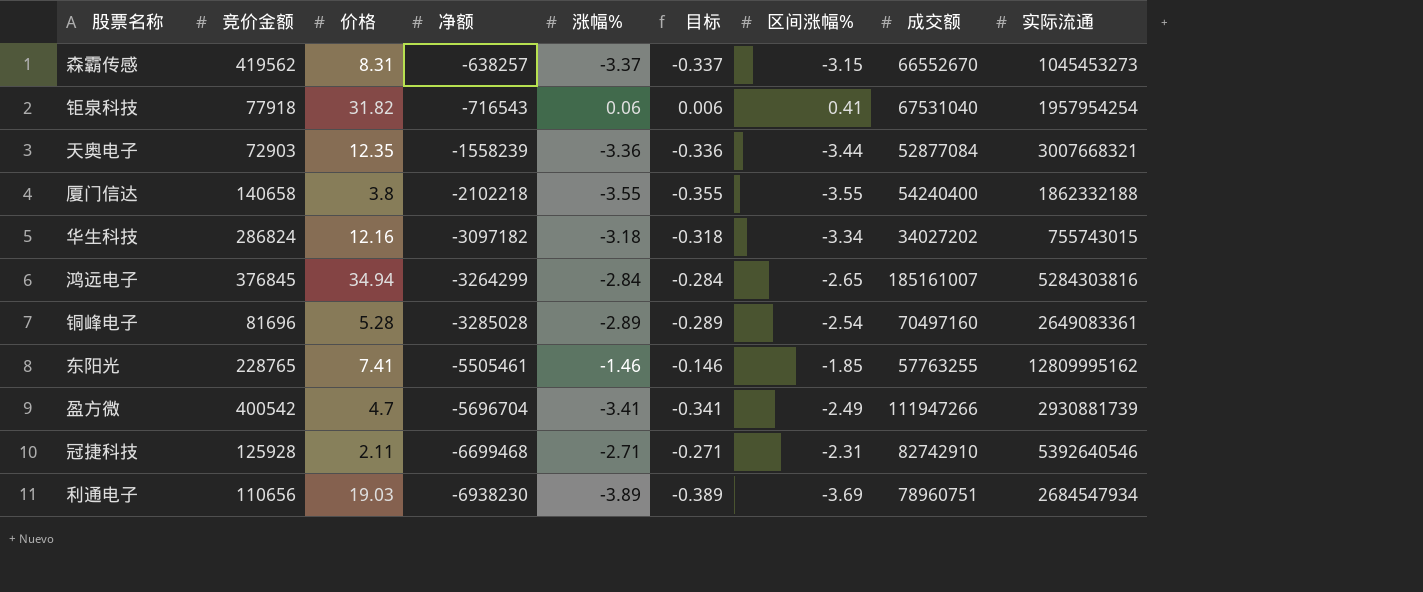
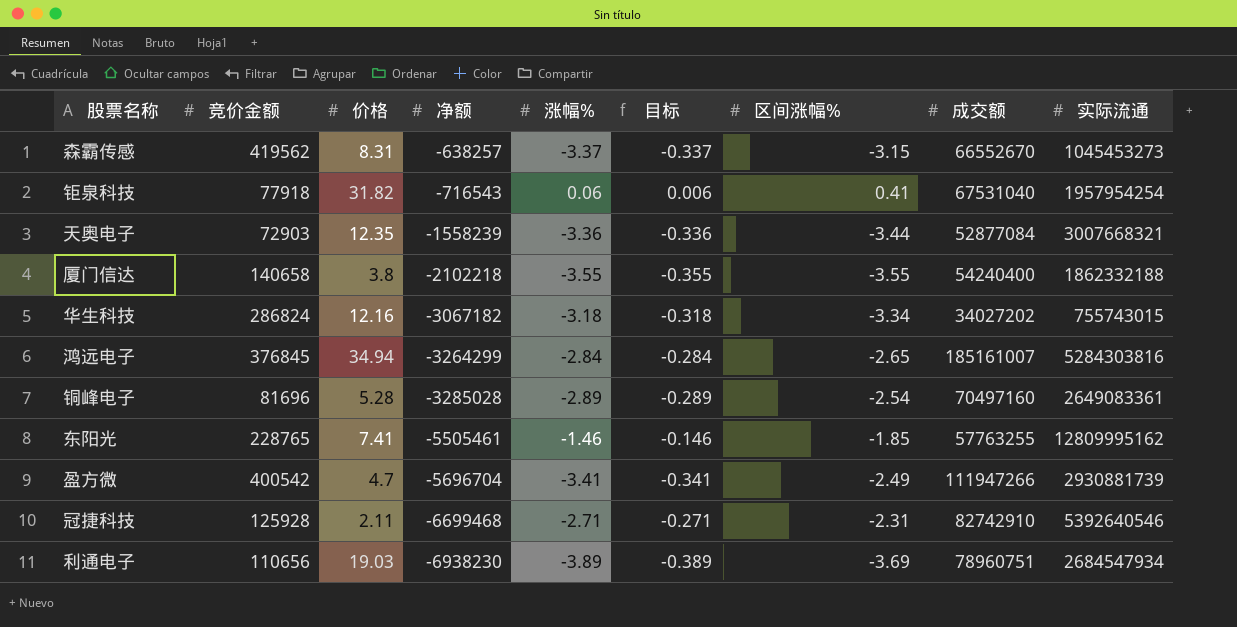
华生科技 | 净额: -3097182 -> -3067182

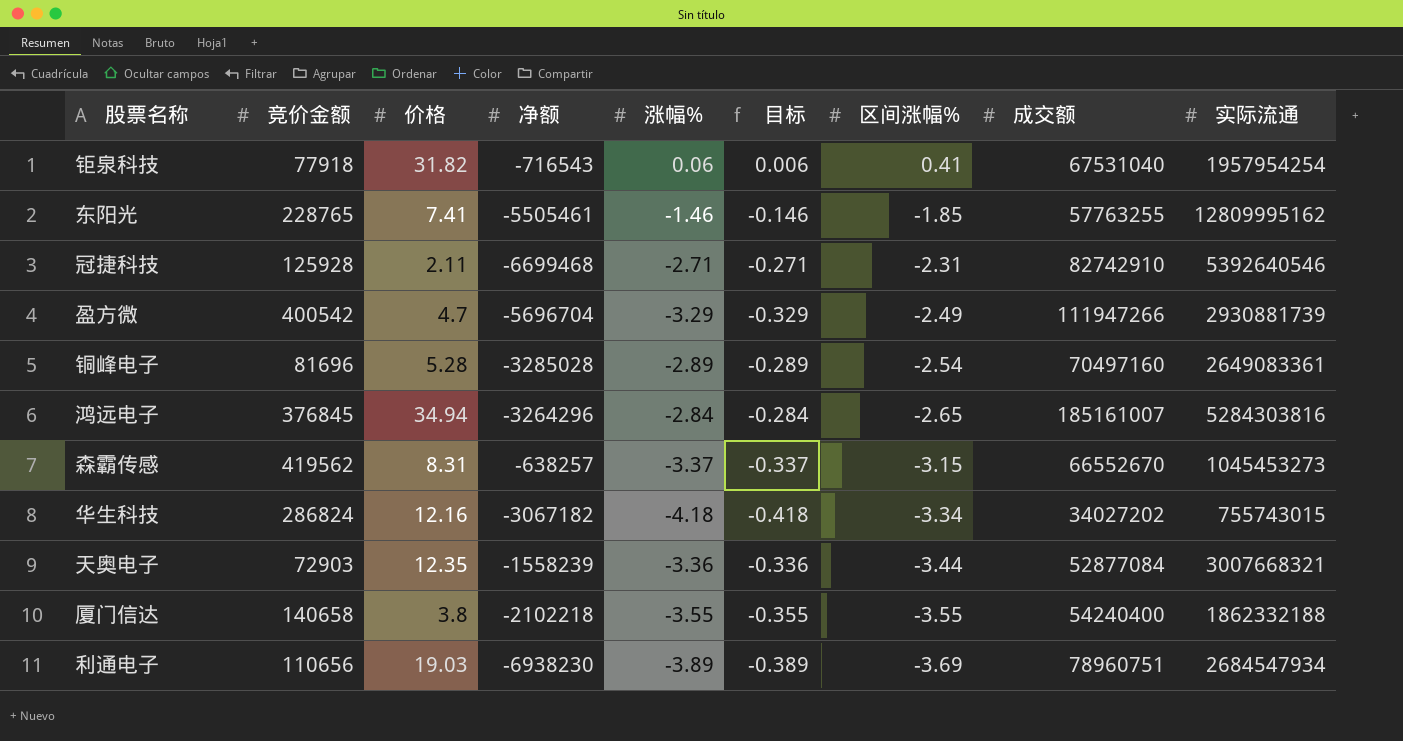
row order: 净额 descending -> 区间涨幅% descending
盈方微 | 涨幅%: -3.41 -> -3.29
盈方微 | 目标: -0.341 -> -0.329
鸿远电子 | 净额: -3264299 -> -3264296
华生科技 | 涨幅%: -3.18 -> -4.18
华生科技 | 目标: -0.318 -> -0.418

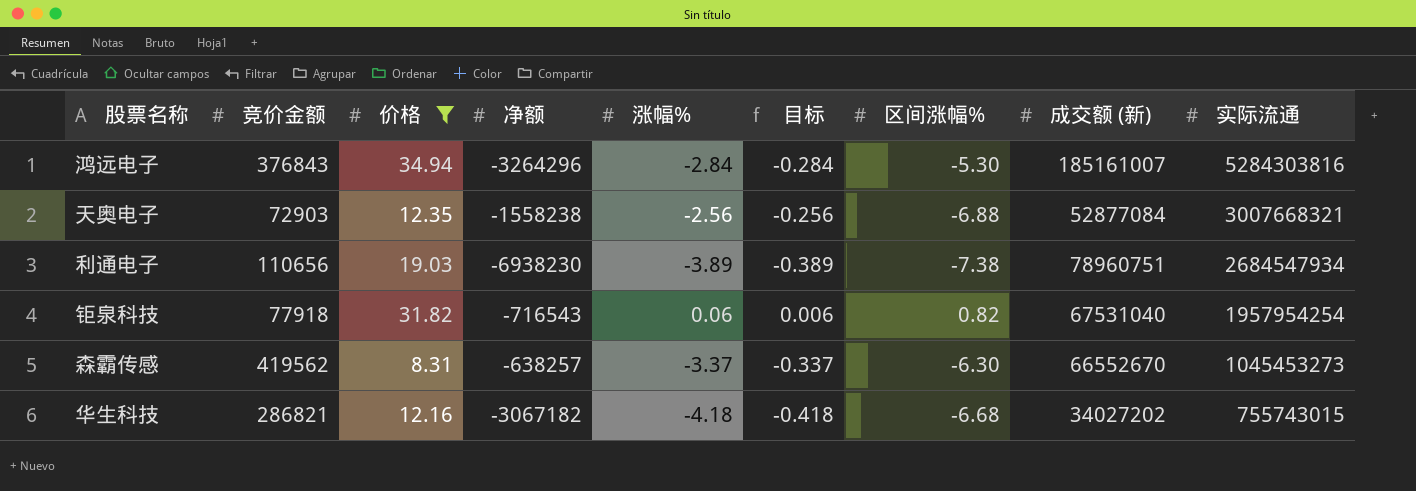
filter: none -> 价格 >= 8.31
row order: 区间涨幅% descending -> 实际流通 descending
column name: 成交额 -> 成交额 (新)
鸿远电子 | 竞价金额: 376845 -> 376843
鸿远电子 | 区间涨幅%: -2.65 -> -5.30
天奥电子 | 净额: -1558239 -> -1558238
天奥电子 | 涨幅%: -3.36 -> -2.56
天奥电子 | 目标: -0.336 -> -0.256
天奥电子 | 区间涨幅%: -3.44 -> -6.88
利通电子 | 区间涨幅%: -3.69 -> -7.38
钜泉科技 | 区间涨幅%: 0.41 -> 0.82
森霸传感 | 区间涨幅%: -3.15 -> -6.30
华生科技 | 竞价金额: 286824 -> 286821
华生科技 | 区间涨幅%: -3.34 -> -6.68

